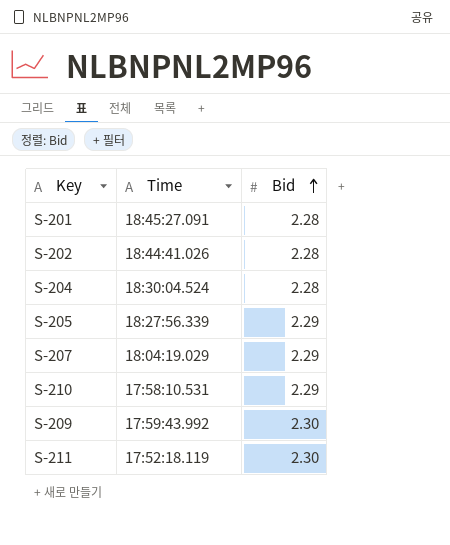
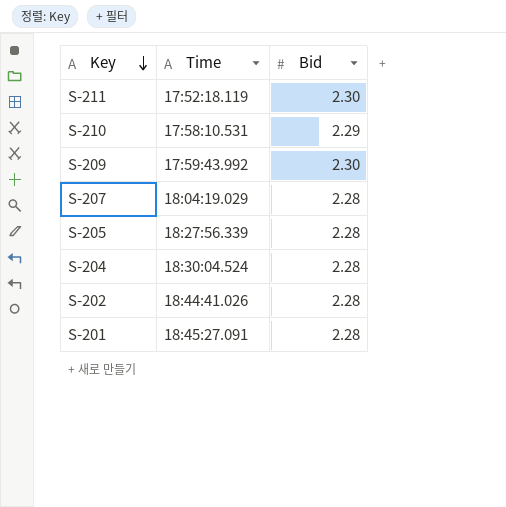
row order: Bid ascending -> Key descending
S-207 | Bid: 2.29 -> 2.28
S-205 | Bid: 2.29 -> 2.28

